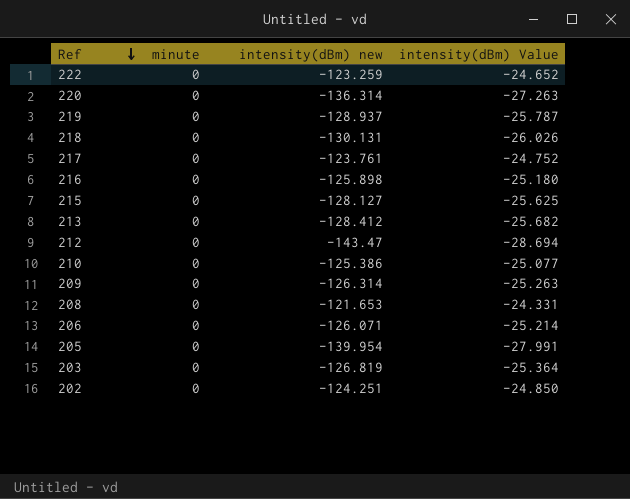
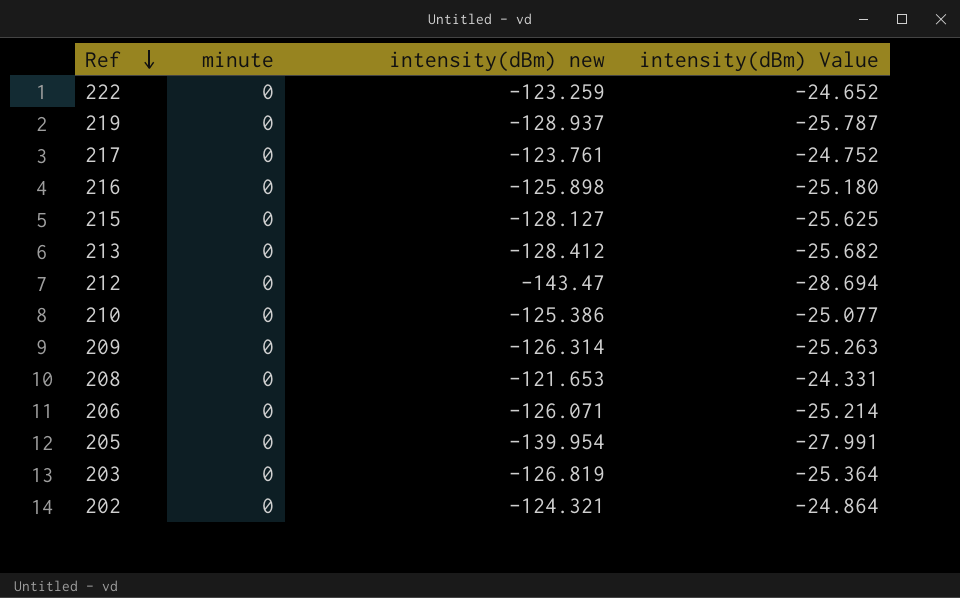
row 220: 0 | -136.314 | -27.263 -> none
row 218: 0 | -130.131 | -26.026 -> none
202 | intensity(dBm) new: -124.251 -> -124.321
202 | intensity(dBm) Value: -24.850 -> -24.864

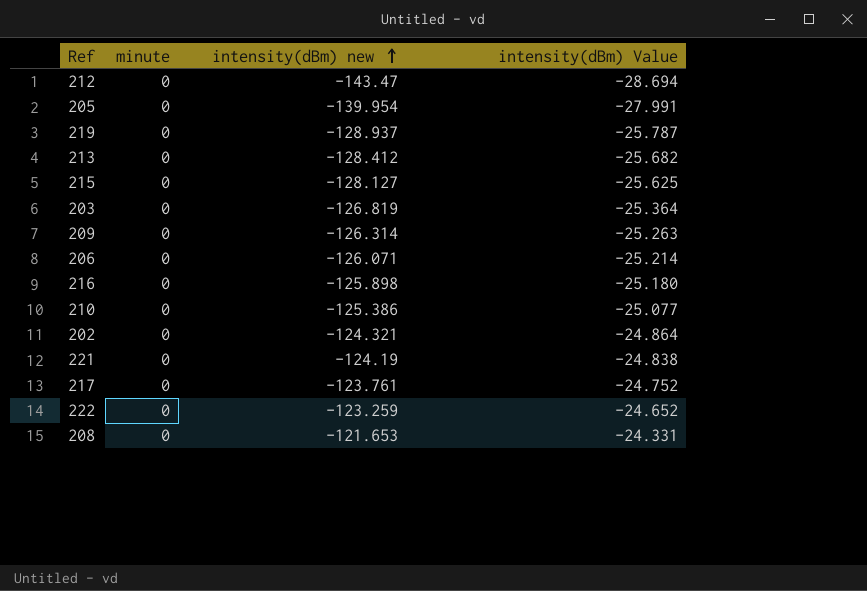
row order: Ref descending -> intensity(dBm) new ascending
row 221: none -> 0 | -124.19 | -24.838

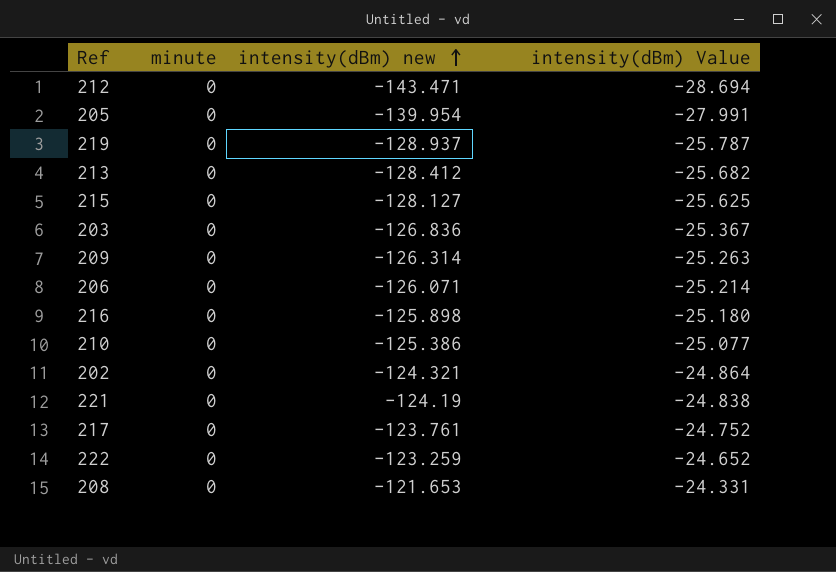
212 | intensity(dBm) new: -143.47 -> -143.471
203 | intensity(dBm) new: -126.819 -> -126.836
203 | intensity(dBm) Value: -25.364 -> -25.367

